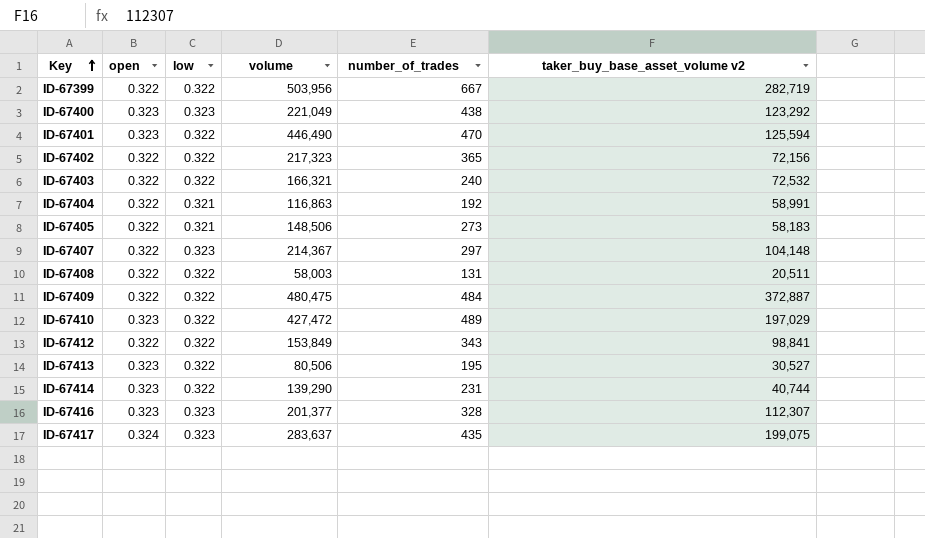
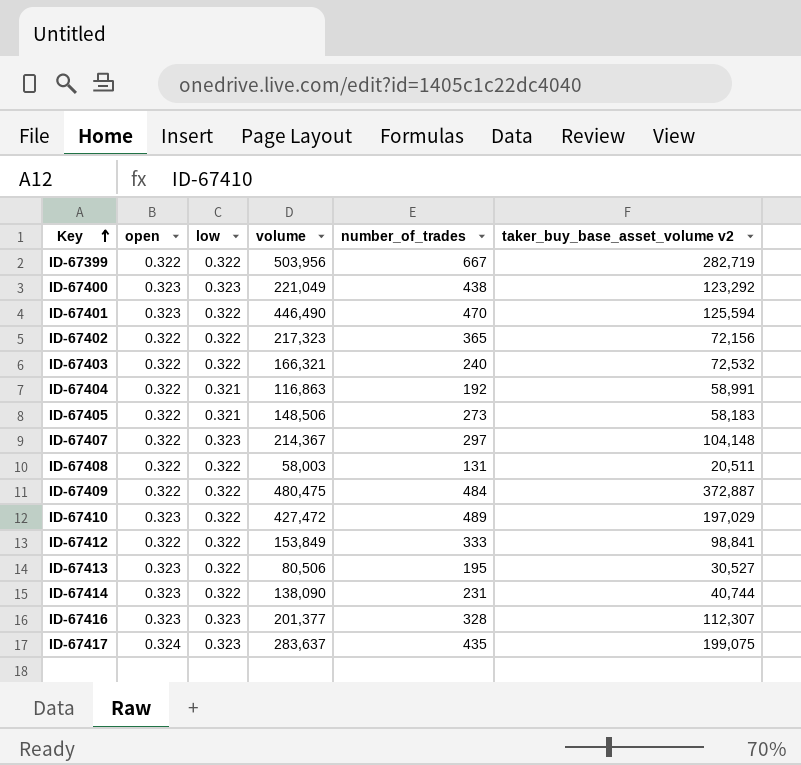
ID-67412 | number_of_trades: 343 -> 333
ID-67414 | volume: 139,290 -> 138,090

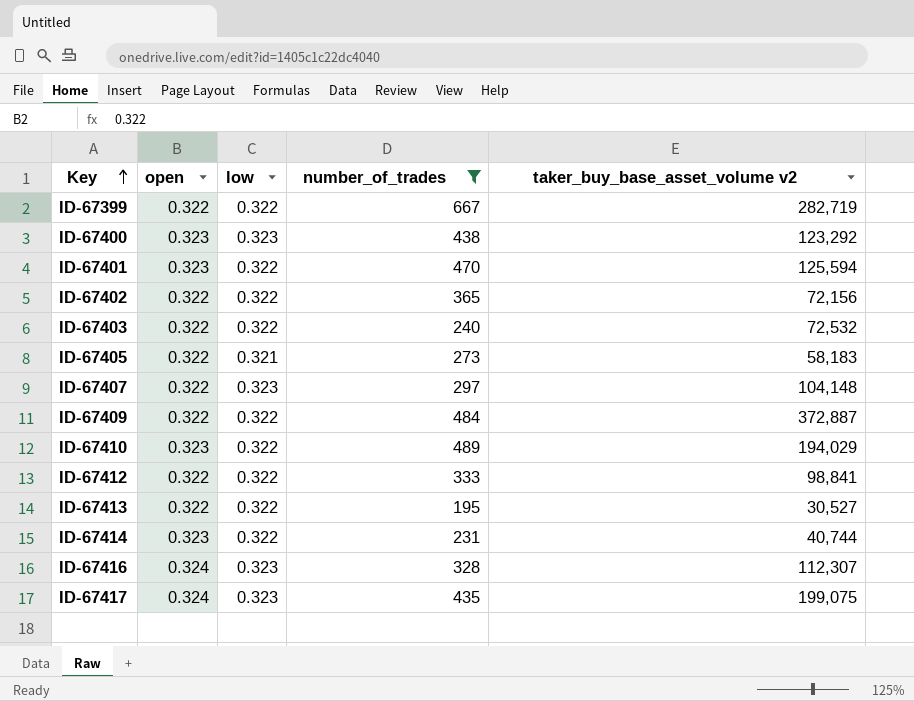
filter: none -> number_of_trades >= 195
column volume | position: 4 -> none
ID-67410 | taker_buy_base_asset_volume v2: 197,029 -> 194,029
ID-67413 | open: 0.323 -> 0.322
ID-67416 | open: 0.323 -> 0.324

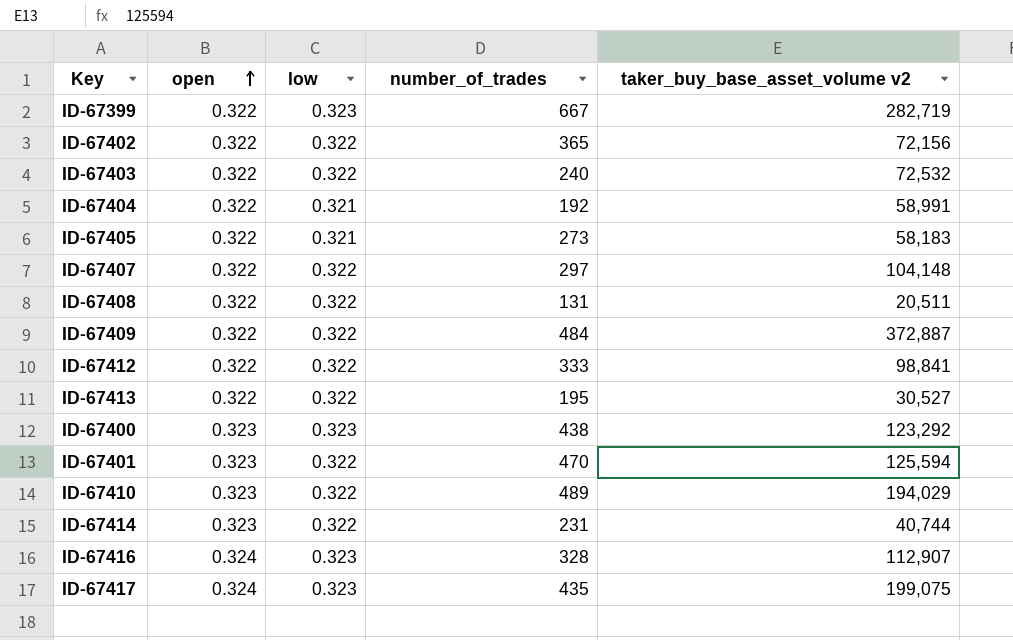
filter: number_of_trades >= 195 -> none
row order: Key ascending -> open ascending
ID-67399 | low: 0.322 -> 0.323
ID-67407 | low: 0.323 -> 0.322
ID-67416 | taker_buy_base_asset_volume v2: 112,307 -> 112,907

